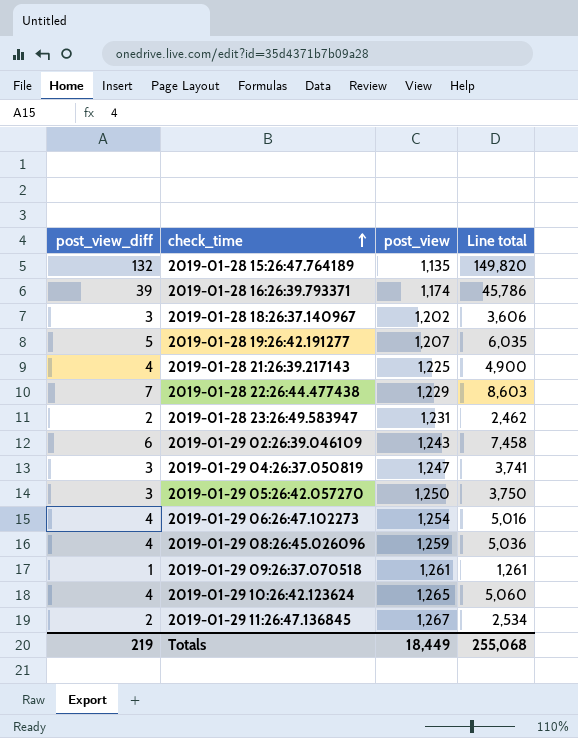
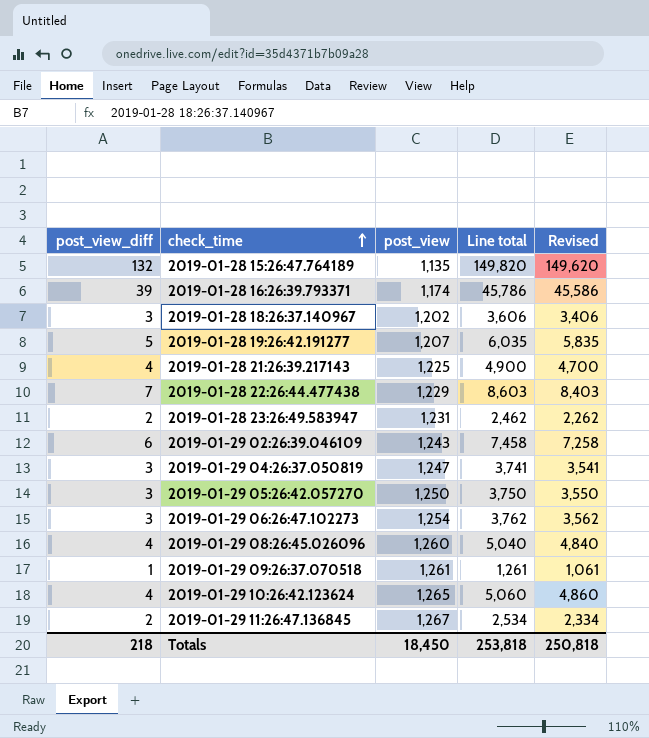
column Revised | formula: none -> [Line total] - 200
2019-01-29 06:26:47.102273 | post_view_diff: 4 -> 3
2019-01-29 06:26:47.102273 | Line total: 5,016 -> 3,762
2019-01-29 08:26:45.026096 | post_view: 1,259 -> 1,260
2019-01-29 08:26:45.026096 | Line total: 5,036 -> 5,040
Totals | post_view_diff: 219 -> 218
Totals | post_view: 18,449 -> 18,450
Totals | Line total: 255,068 -> 253,818

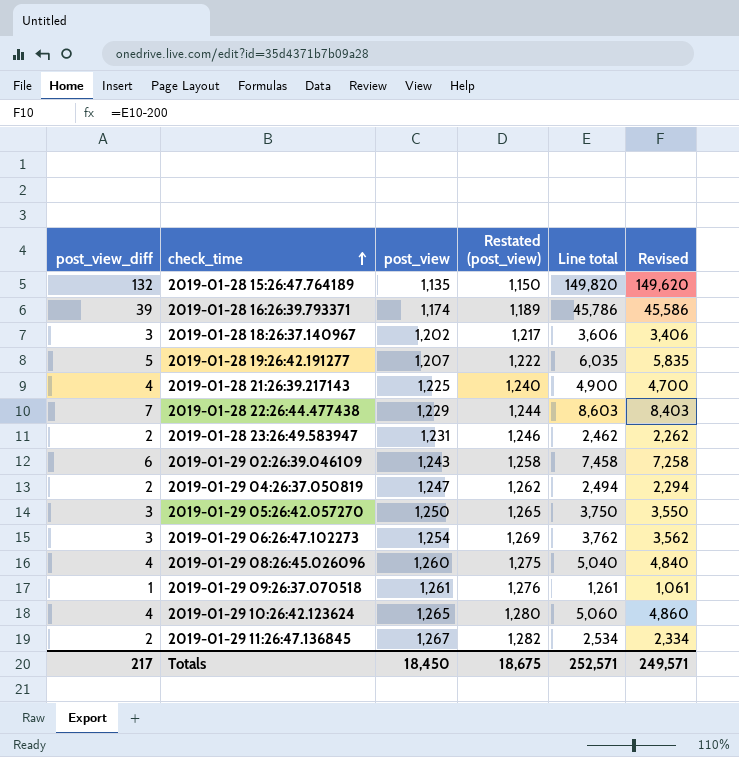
column Restated (post_view) | formula: none -> [post_view] + 15
2019-01-29 04:26:37.050819 | post_view_diff: 3 -> 2
2019-01-29 04:26:37.050819 | Line total: 3,741 -> 2,494
2019-01-29 04:26:37.050819 | Revised: 3,541 -> 2,294
Totals | post_view_diff: 218 -> 217
Totals | Line total: 253,818 -> 252,571
Totals | Revised: 250,818 -> 249,571

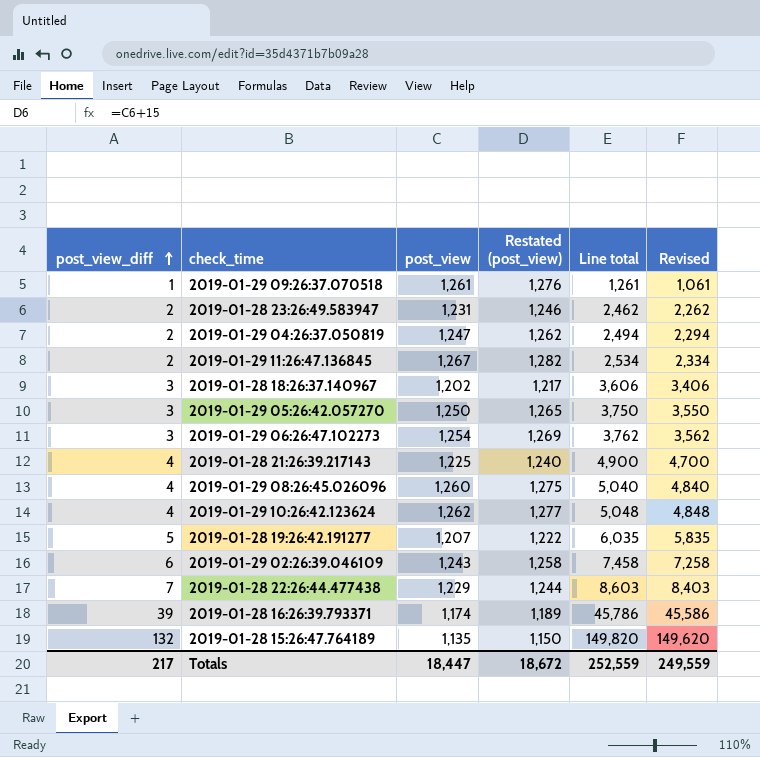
row order: check_time ascending -> post_view_diff ascending
2019-01-29 10:26:42.123624 | post_view: 1,265 -> 1,262
2019-01-29 10:26:42.123624 | Restated (post_view): 1,280 -> 1,277
2019-01-29 10:26:42.123624 | Line total: 5,060 -> 5,048
2019-01-29 10:26:42.123624 | Revised: 4,860 -> 4,848
Totals | post_view: 18,450 -> 18,447
Totals | Restated (post_view): 18,675 -> 18,672
Totals | Line total: 252,571 -> 252,559
Totals | Revised: 249,571 -> 249,559

